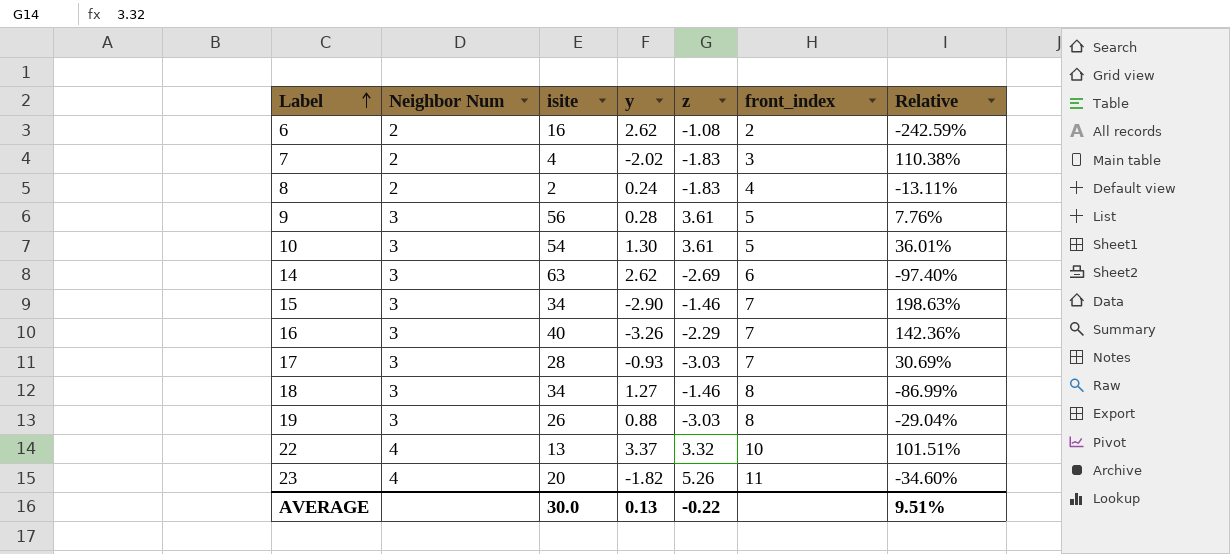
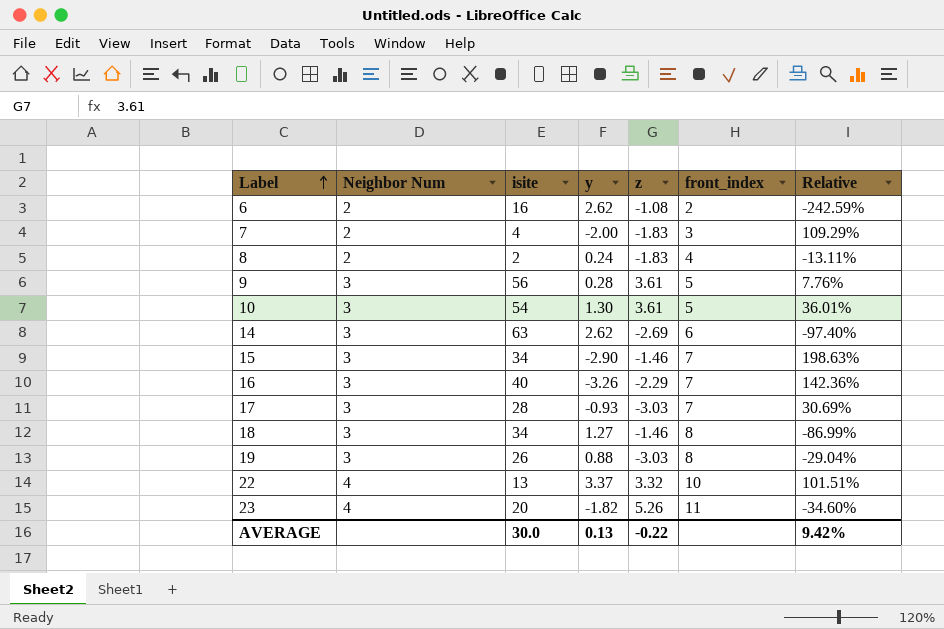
7 | y: -2.02 -> -2.00
7 | Relative: 110.38% -> 109.29%
AVERAGE | Relative: 9.51% -> 9.42%

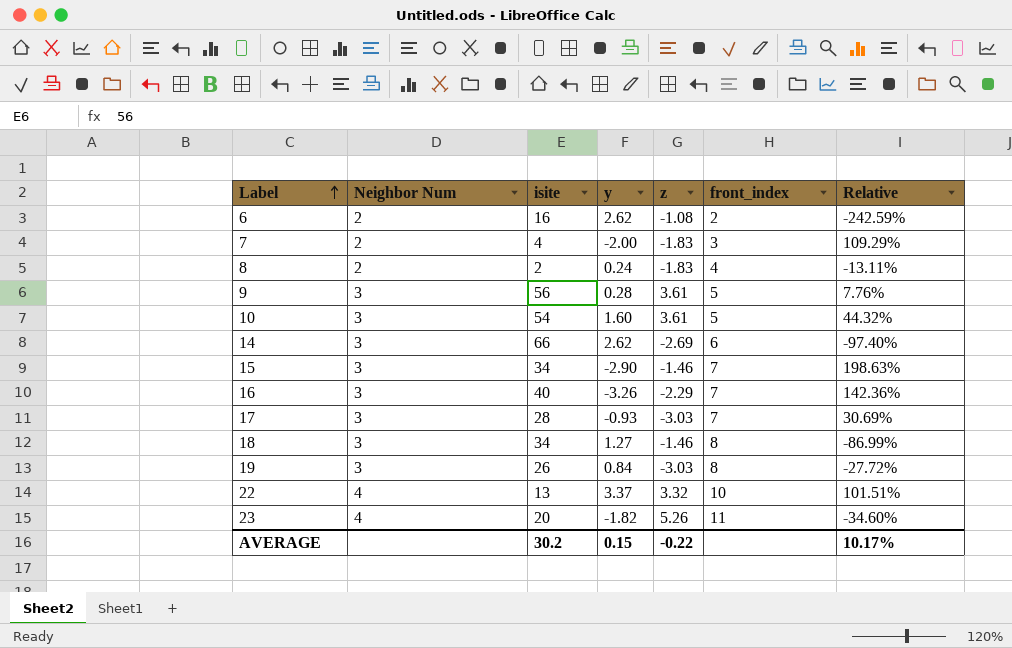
10 | y: 1.30 -> 1.60
10 | Relative: 36.01% -> 44.32%
14 | isite: 63 -> 66
19 | y: 0.88 -> 0.84
19 | Relative: -29.04% -> -27.72%
AVERAGE | isite: 30.0 -> 30.2
AVERAGE | y: 0.13 -> 0.15
AVERAGE | Relative: 9.42% -> 10.17%

